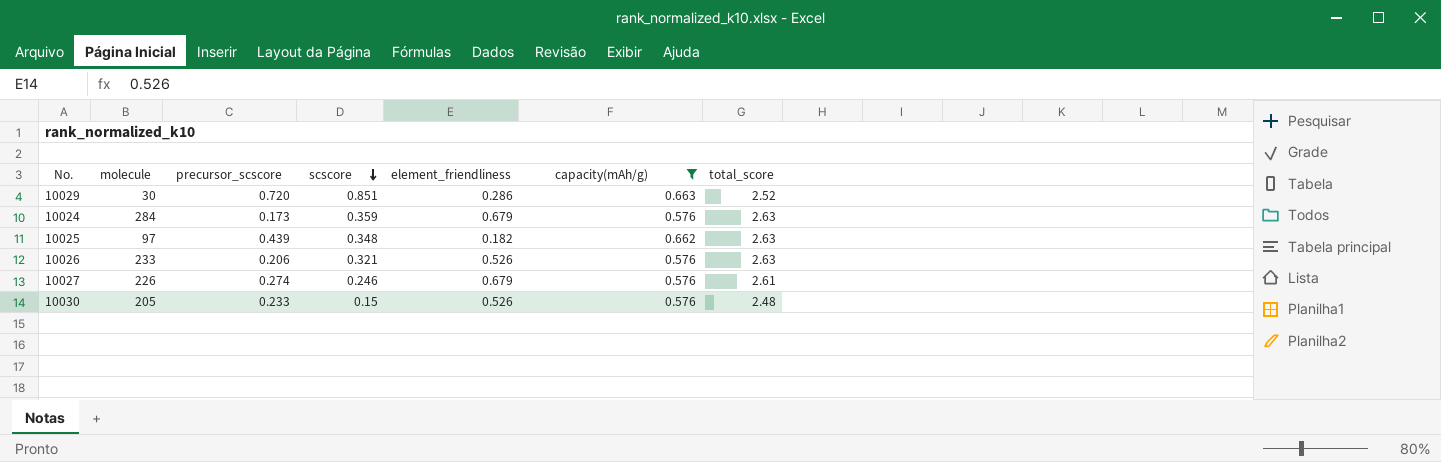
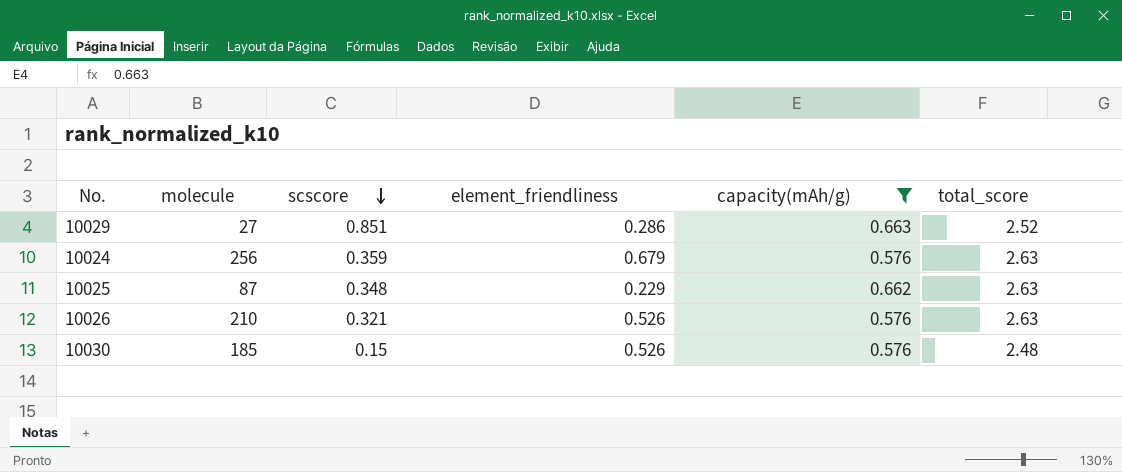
column precursor_scscore | position: 3 -> none
row 10027: 226 | 0.274 | 0.246 | 0.679 | 0.576 | 2.61 -> none
10029 | molecule: 30 -> 27
10024 | molecule: 284 -> 256
10025 | molecule: 97 -> 87
10025 | element_friendliness: 0.182 -> 0.229
10026 | molecule: 233 -> 210
10030 | molecule: 205 -> 185

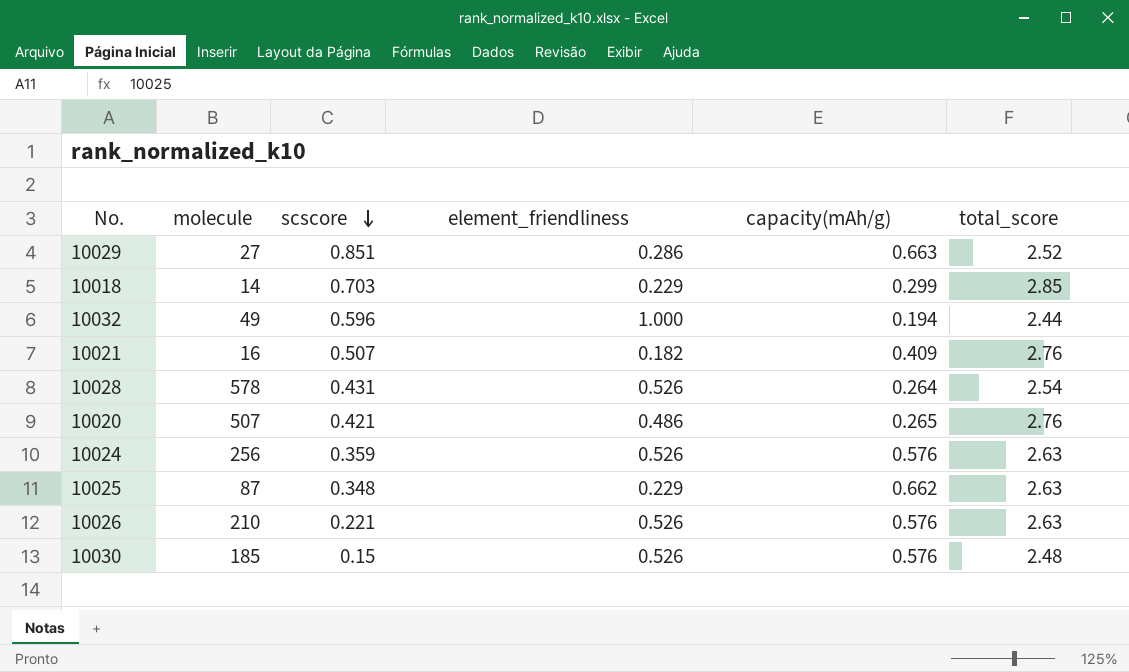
filter: capacity(mAh/g) >= 0.576 -> none
10024 | element_friendliness: 0.679 -> 0.526
10026 | scscore: 0.321 -> 0.221

